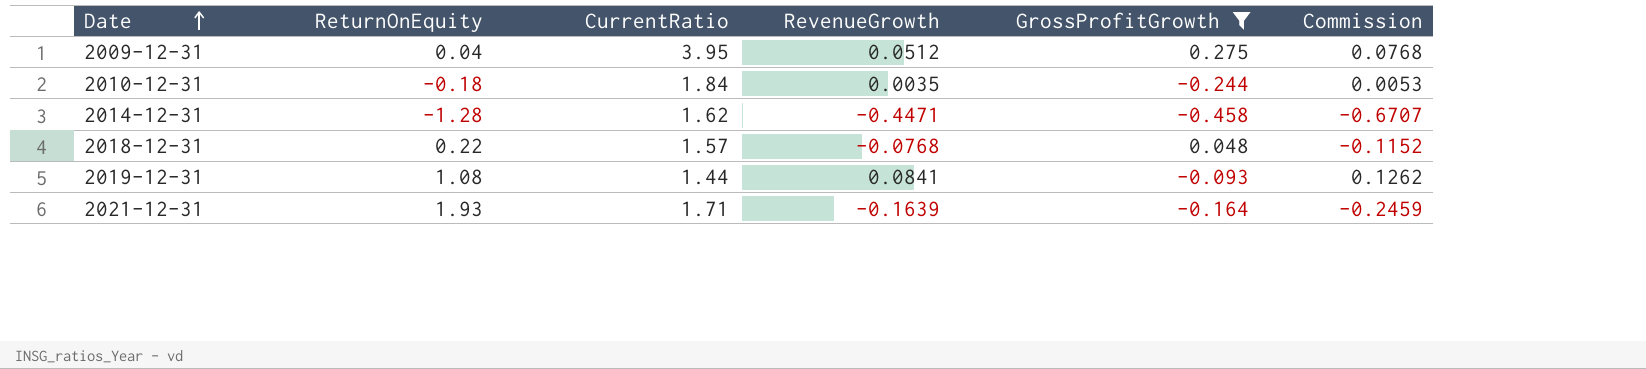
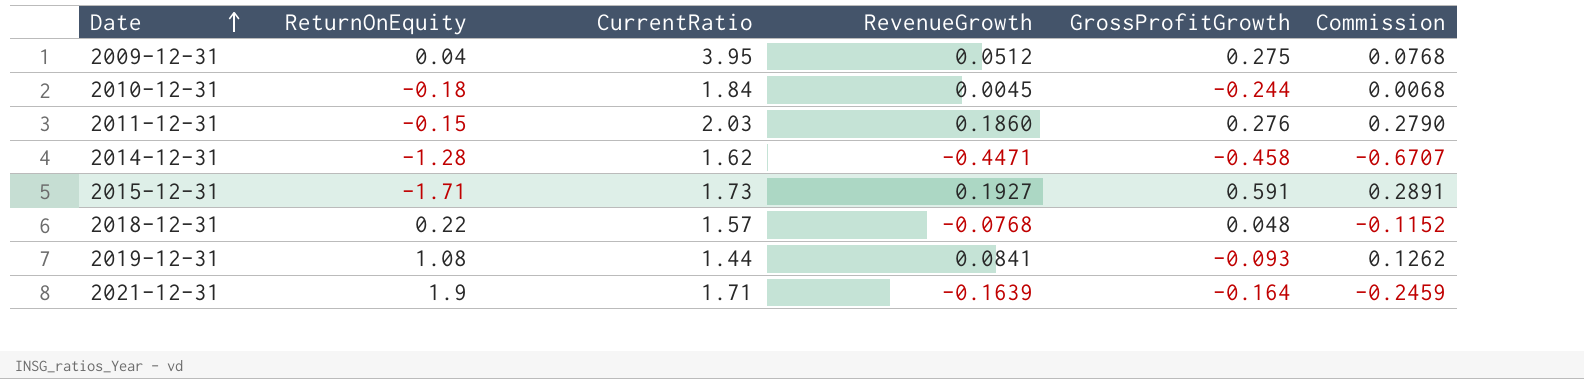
filter: GrossProfitGrowth <= 0.275 -> none
2010-12-31 | RevenueGrowth: 0.0035 -> 0.0045
2010-12-31 | Commission: 0.0053 -> 0.0068
2021-12-31 | ReturnOnEquity: 1.93 -> 1.9

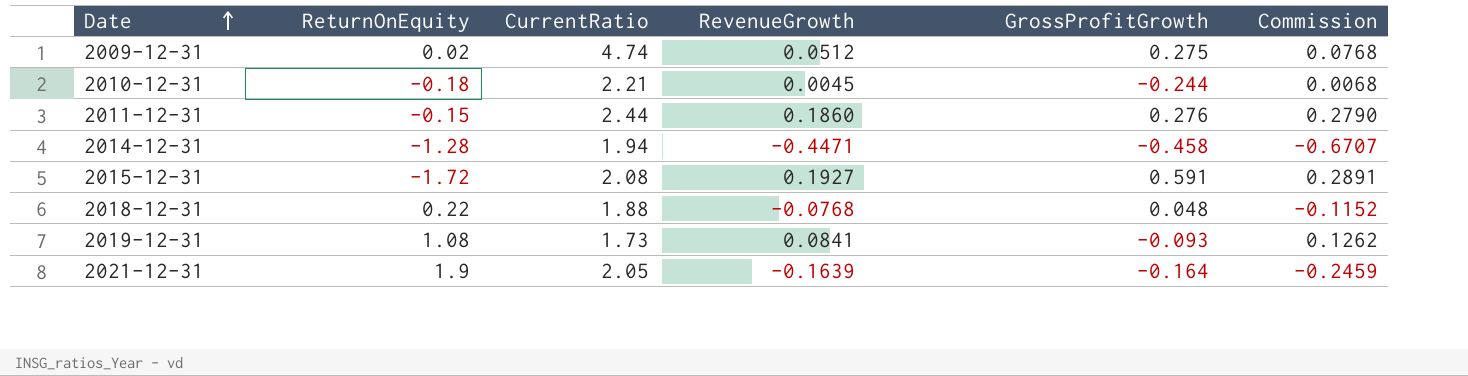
2009-12-31 | ReturnOnEquity: 0.04 -> 0.02
2009-12-31 | CurrentRatio: 3.95 -> 4.74
2010-12-31 | CurrentRatio: 1.84 -> 2.21
2011-12-31 | CurrentRatio: 2.03 -> 2.44
2014-12-31 | CurrentRatio: 1.62 -> 1.94
2015-12-31 | ReturnOnEquity: -1.71 -> -1.72
2015-12-31 | CurrentRatio: 1.73 -> 2.08
2018-12-31 | CurrentRatio: 1.57 -> 1.88
2019-12-31 | CurrentRatio: 1.44 -> 1.73
2021-12-31 | CurrentRatio: 1.71 -> 2.05

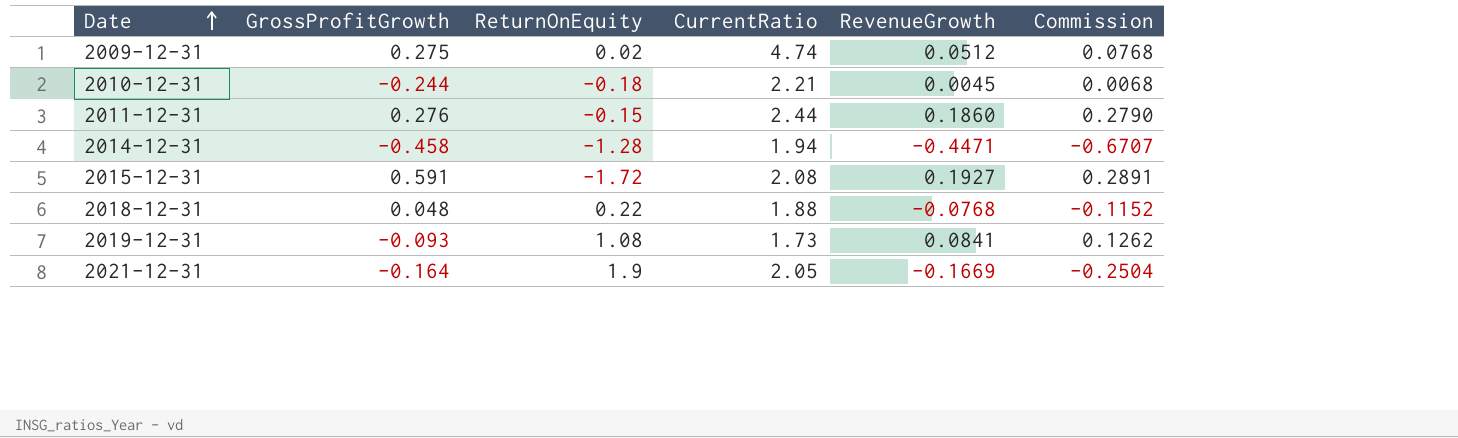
column GrossProfitGrowth | position: 5 -> 2
2021-12-31 | RevenueGrowth: -0.1639 -> -0.1669
2021-12-31 | Commission: -0.2459 -> -0.2504

